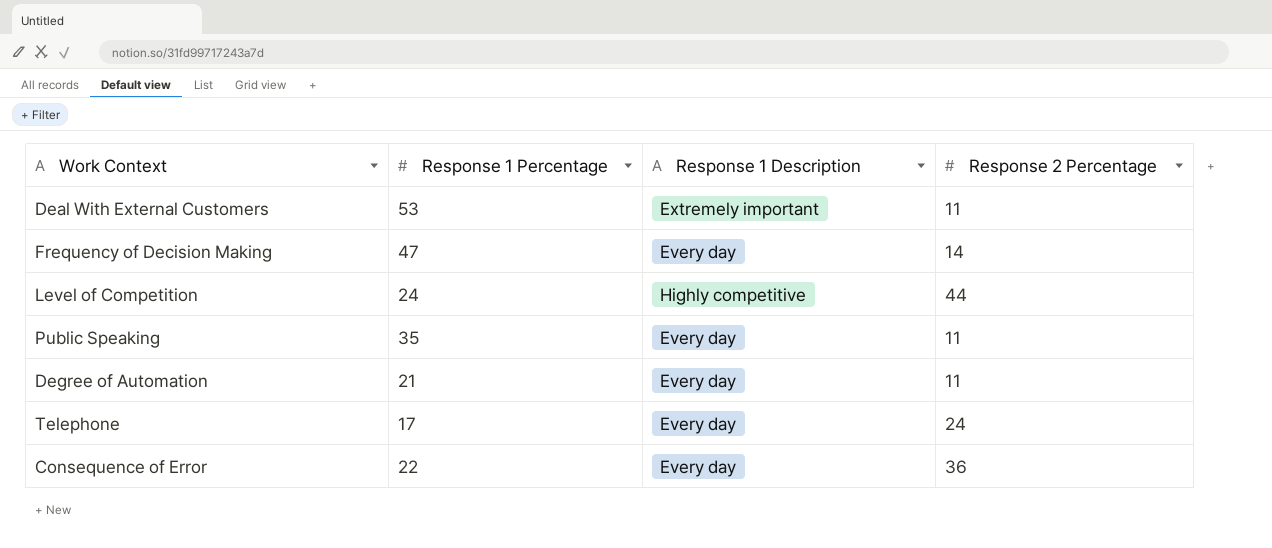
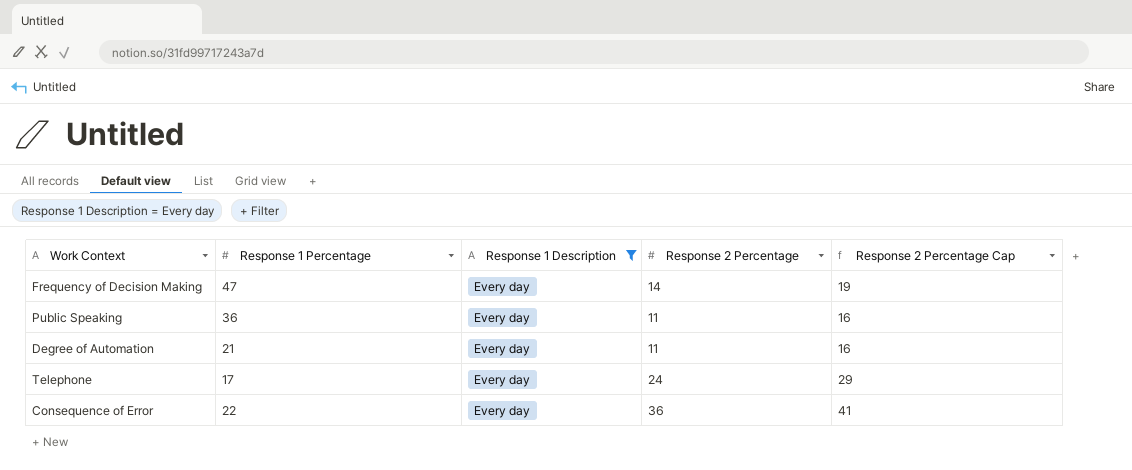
filter: none -> Response 1 Description = Every day
column Response 2 Percentage Cap | formula: none -> [Response 2 Percentage] + 5
Public Speaking | Response 1 Percentage: 35 -> 36

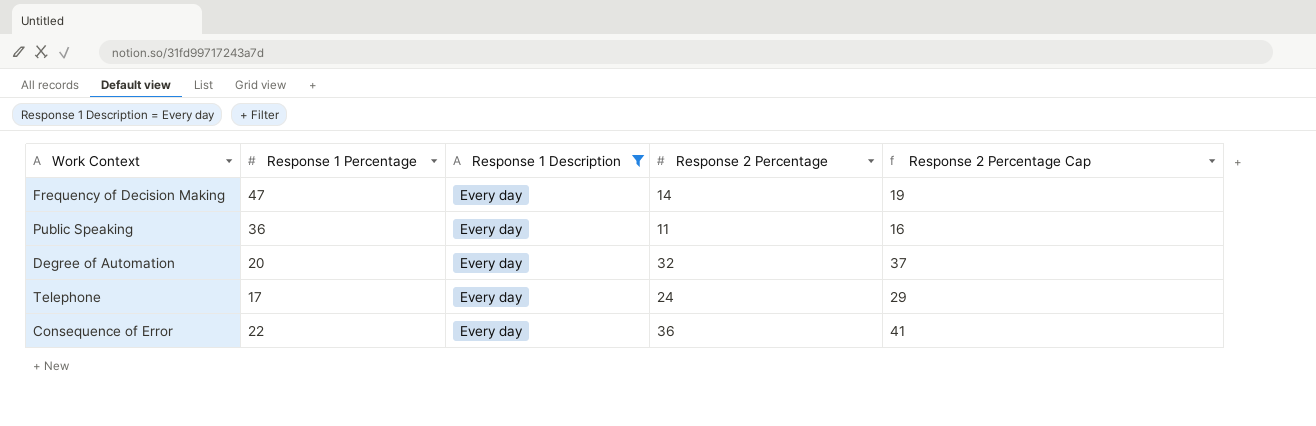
Degree of Automation | Response 1 Percentage: 21 -> 20
Degree of Automation | Response 2 Percentage: 11 -> 32
Degree of Automation | Response 2 Percentage Cap: 16 -> 37

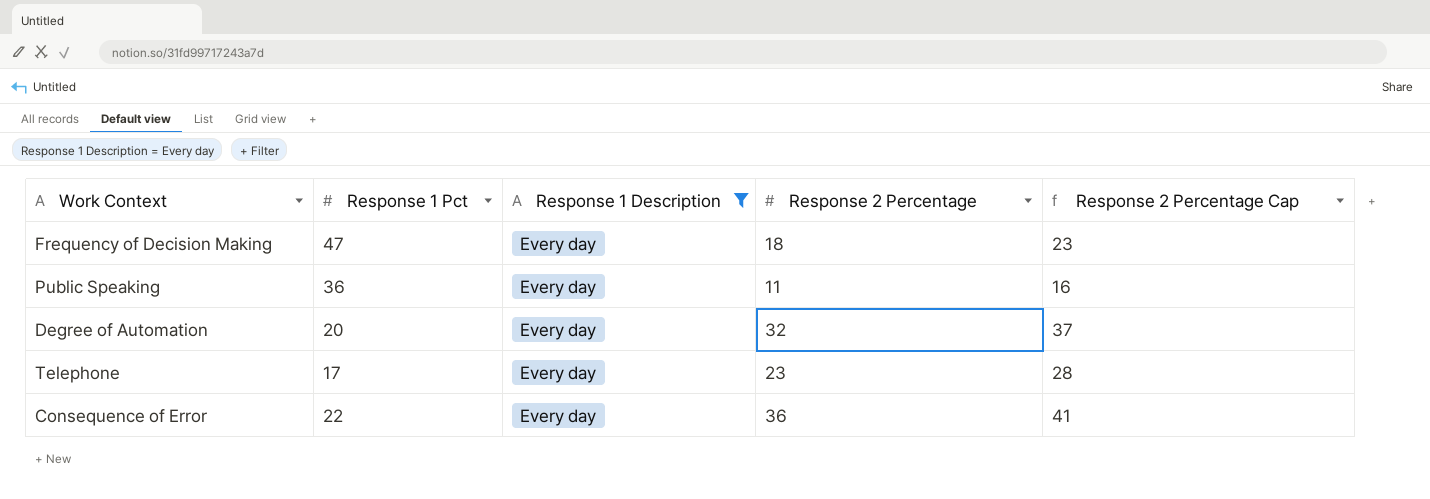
column name: Response 1 Percentage -> Response 1 Pct
Frequency of Decision Making | Response 2 Percentage: 14 -> 18
Frequency of Decision Making | Response 2 Percentage Cap: 19 -> 23
Telephone | Response 2 Percentage: 24 -> 23
Telephone | Response 2 Percentage Cap: 29 -> 28

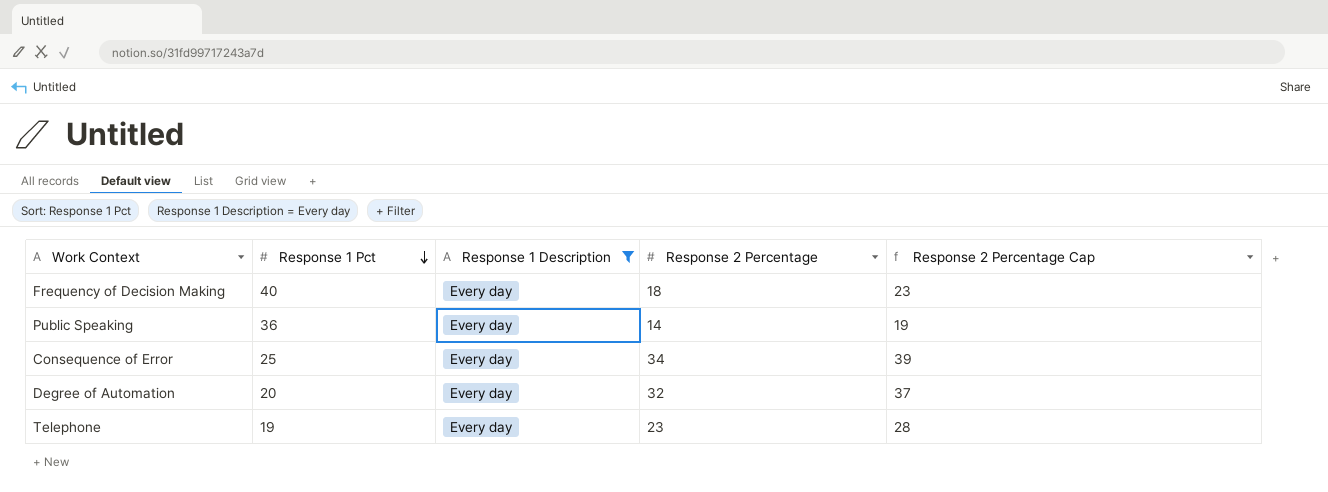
row order: none -> Response 1 Pct descending
Frequency of Decision Making | Response 1 Pct: 47 -> 40
Public Speaking | Response 2 Percentage: 11 -> 14
Public Speaking | Response 2 Percentage Cap: 16 -> 19
Consequence of Error | Response 1 Pct: 22 -> 25
Consequence of Error | Response 2 Percentage: 36 -> 34
Consequence of Error | Response 2 Percentage Cap: 41 -> 39
Telephone | Response 1 Pct: 17 -> 19

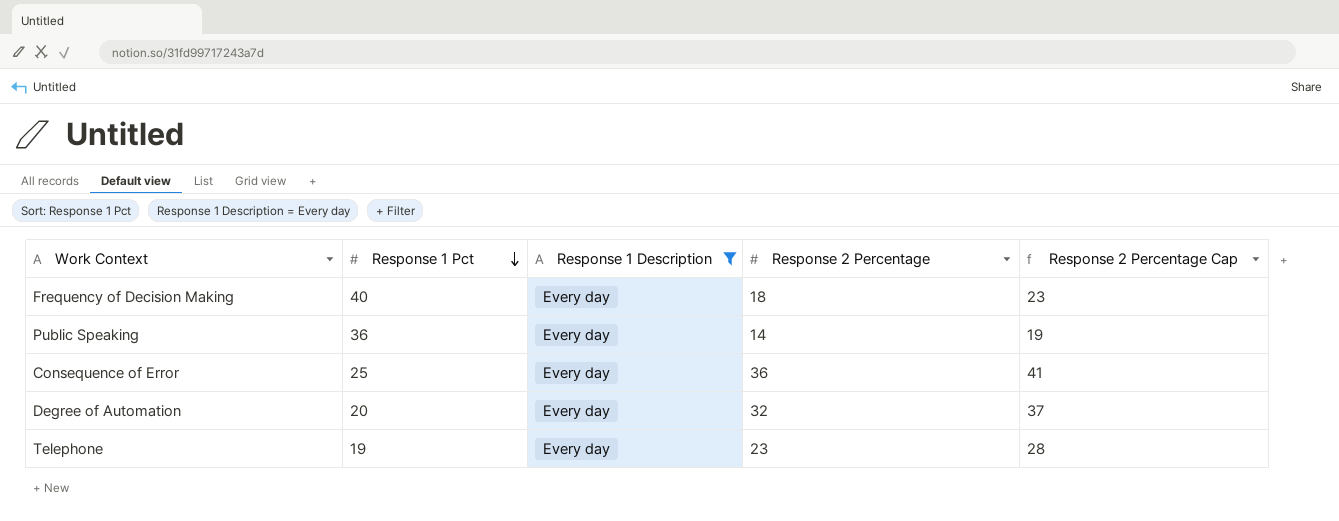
Consequence of Error | Response 2 Percentage: 34 -> 36
Consequence of Error | Response 2 Percentage Cap: 39 -> 41

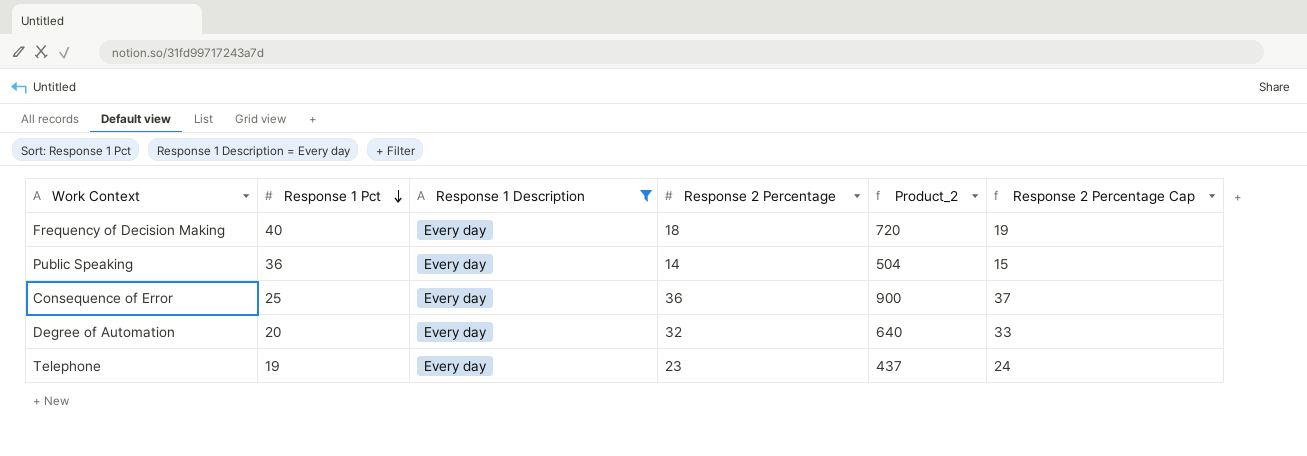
column Product_2 | formula: none -> [Response 1 Pct] * [Response 2 Percentage]
column Response 2 Percentage Cap | formula: [Response 2 Percentage] + 5 -> [Response 2 Percentage] + 1

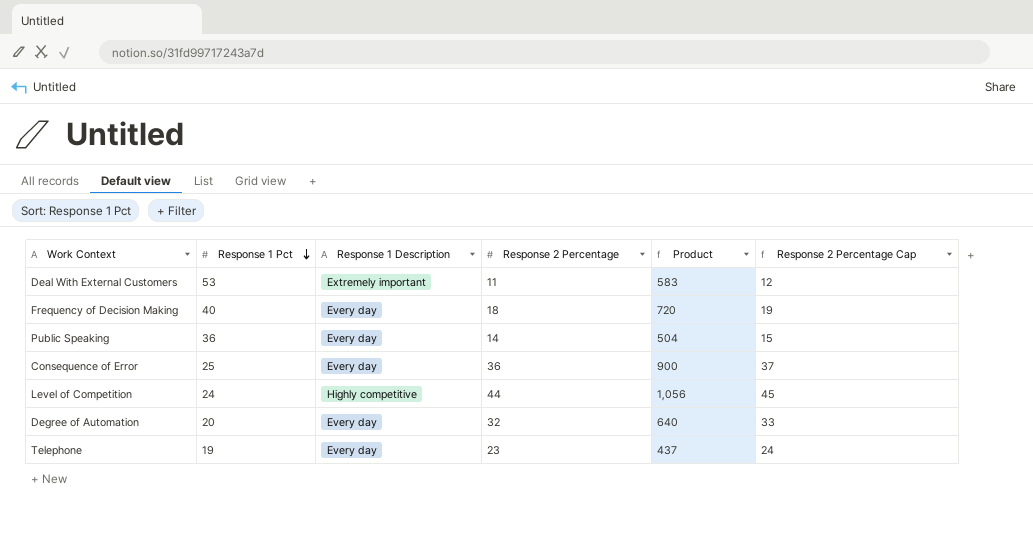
filter: Response 1 Description = Every day -> none
column name: Product_2 -> Product

